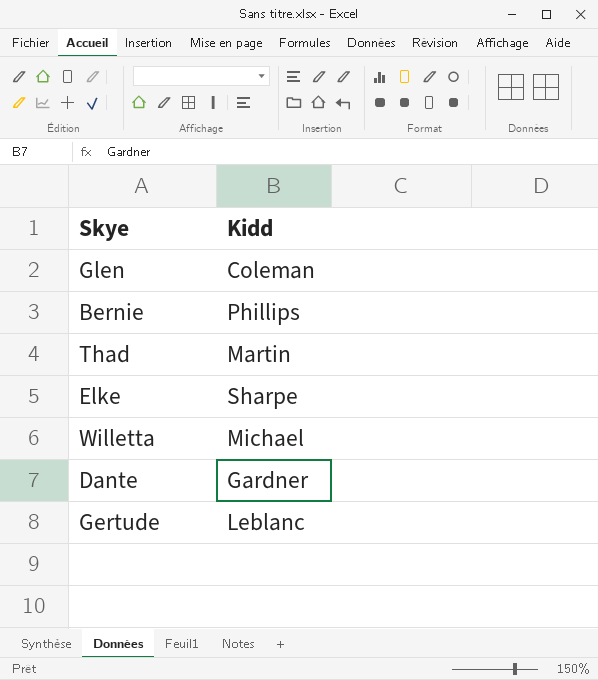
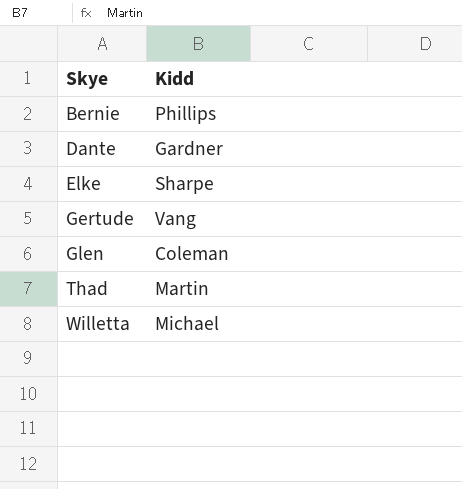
row order: none -> Skye ascending
Gertude | Kidd: Leblanc -> Vang

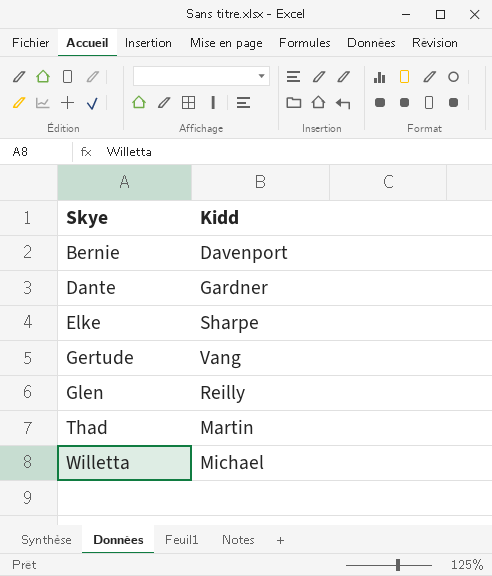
Bernie | Kidd: Phillips -> Davenport
Glen | Kidd: Coleman -> Reilly

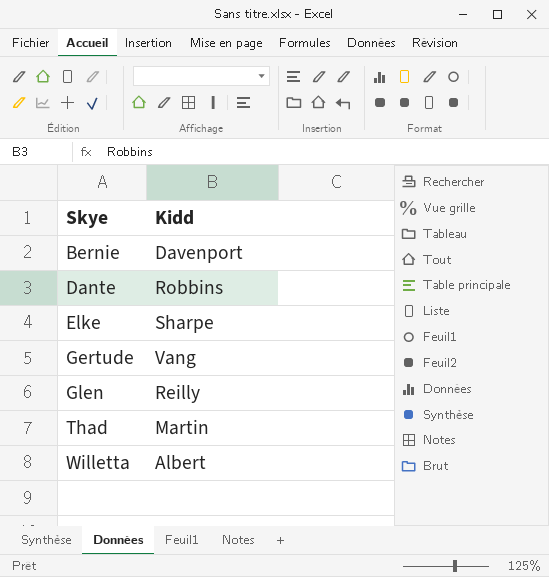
Dante | Kidd: Gardner -> Robbins
Willetta | Kidd: Michael -> Albert

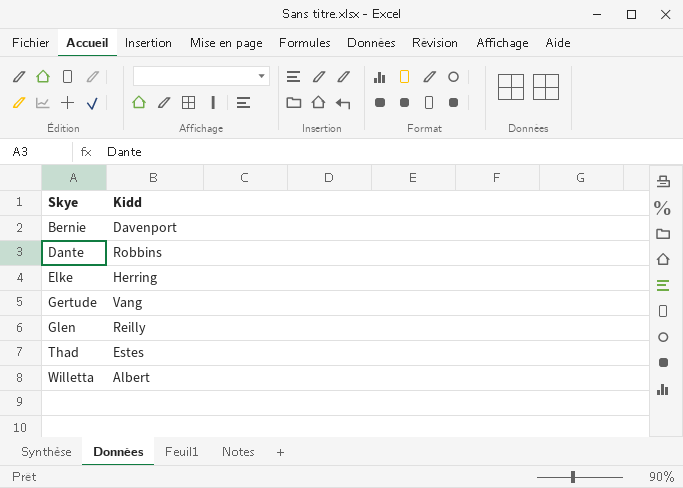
Elke | Kidd: Sharpe -> Herring
Thad | Kidd: Martin -> Estes

